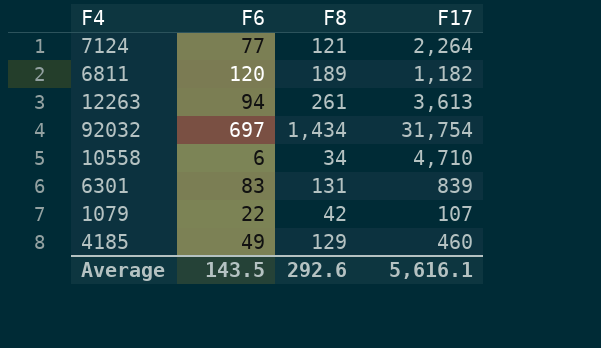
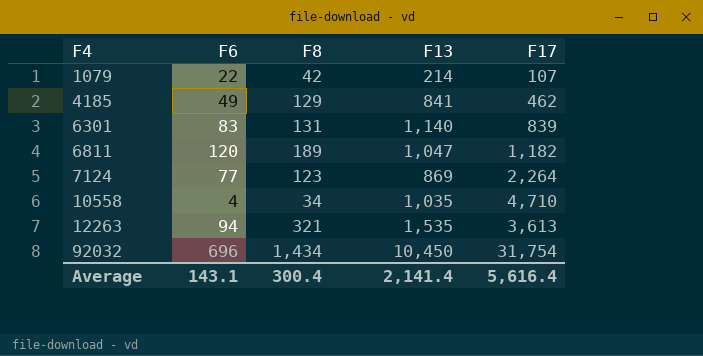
row order: none -> F4 ascending
column F13 | position: none -> 4
4185 | F17: 460 -> 462
7124 | F8: 121 -> 123
10558 | F6: 6 -> 4
12263 | F8: 261 -> 321
92032 | F6: 697 -> 696
Average | F6: 143.5 -> 143.1
Average | F8: 292.6 -> 300.4
Average | F17: 5,616.1 -> 5,616.4

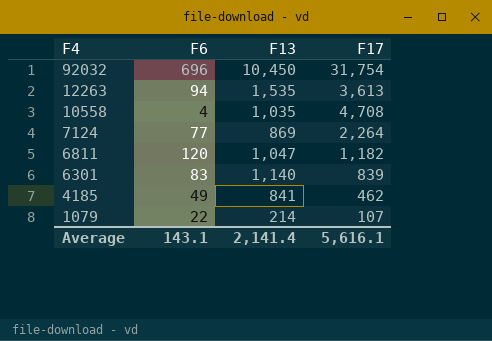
row order: F4 ascending -> F4 descending
column F8 | position: 3 -> none
10558 | F17: 4,710 -> 4,708
Average | F17: 5,616.4 -> 5,616.1

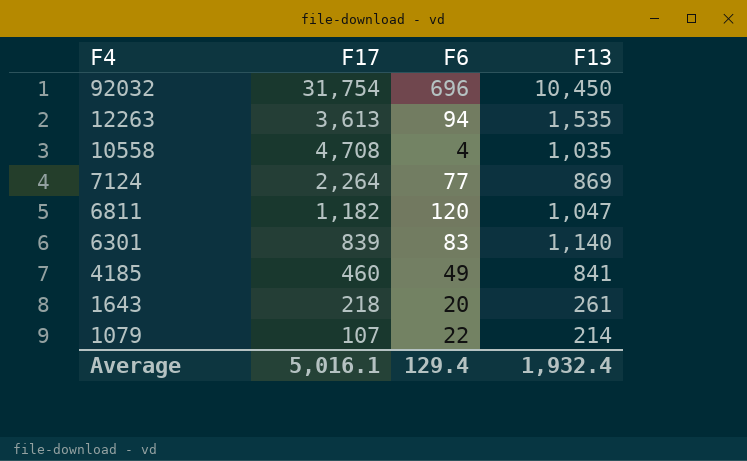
column F17 | position: 4 -> 2
4185 | F17: 462 -> 460
row 1643: none -> 218 | 20 | 261
Average | F17: 5,616.1 -> 5,016.1
Average | F6: 143.1 -> 129.4
Average | F13: 2,141.4 -> 1,932.4

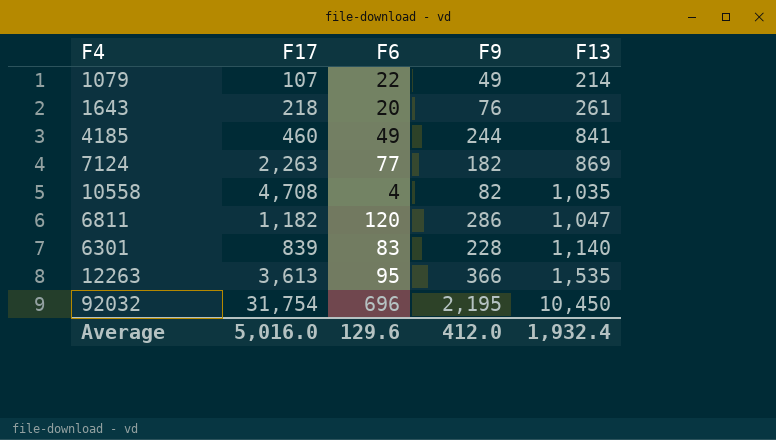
row order: F4 descending -> F13 ascending
column F9 | position: none -> 4
7124 | F17: 2,264 -> 2,263
12263 | F6: 94 -> 95
Average | F17: 5,016.1 -> 5,016.0
Average | F6: 129.4 -> 129.6

